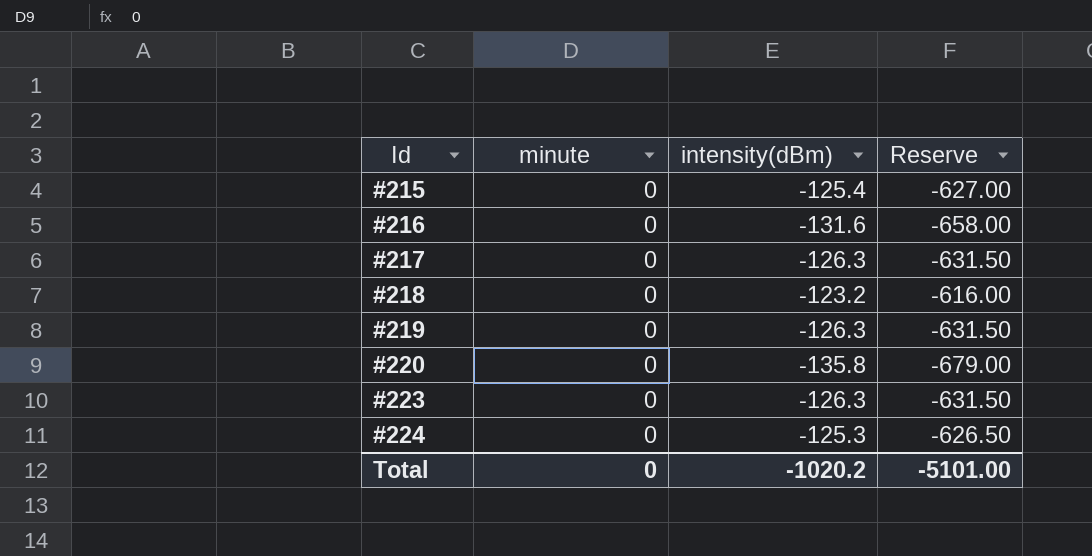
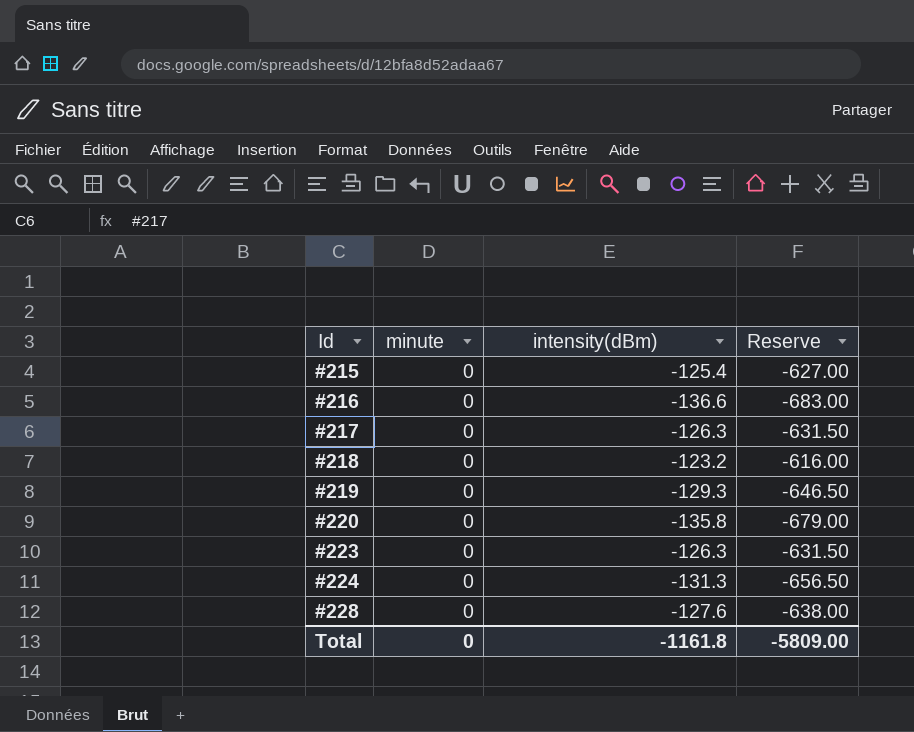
#216 | intensity(dBm): -131.6 -> -136.6
#216 | Reserve: -658.00 -> -683.00
#219 | intensity(dBm): -126.3 -> -129.3
#219 | Reserve: -631.50 -> -646.50
#224 | intensity(dBm): -125.3 -> -131.3
#224 | Reserve: -626.50 -> -656.50
row #228: none -> 0 | -127.6 | -638.00
Total | intensity(dBm): -1020.2 -> -1161.8
Total | Reserve: -5101.00 -> -5809.00

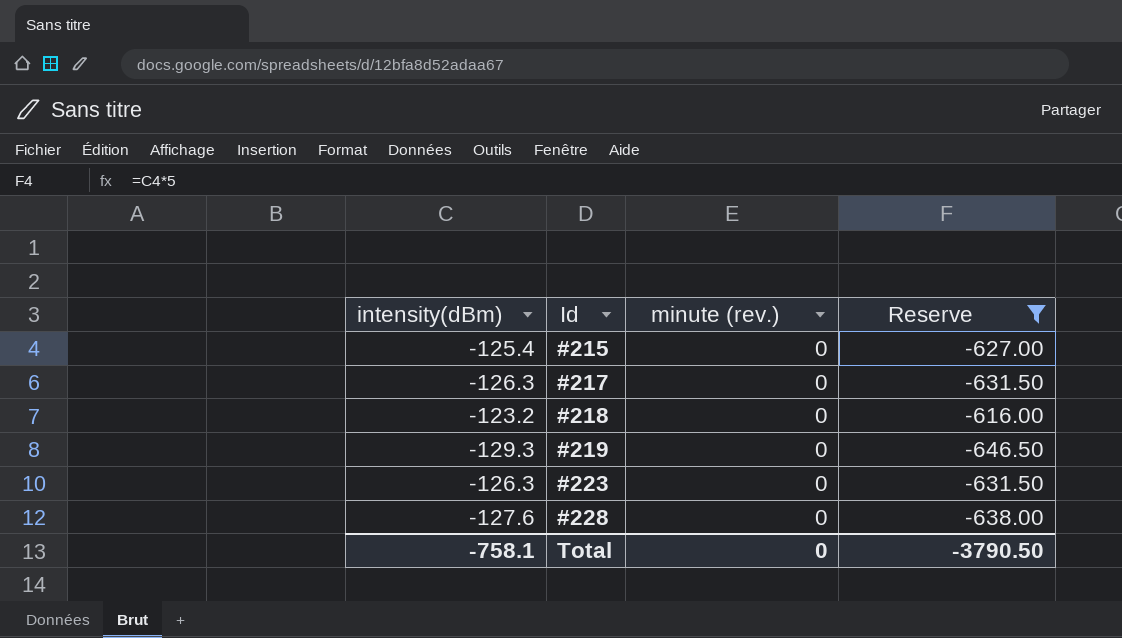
filter: none -> Reserve >= -646.50
column intensity(dBm) | position: 3 -> 1
column name: minute -> minute (rev.)
Total | intensity(dBm): -1161.8 -> -758.1
Total | Reserve: -5809.00 -> -3790.50

